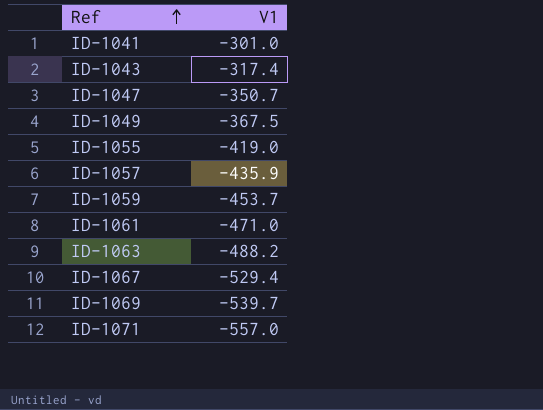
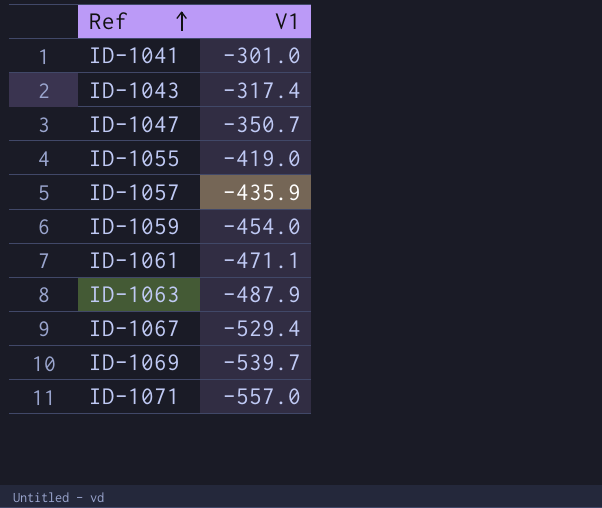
row ID-1049: -367.5 -> none
ID-1059 | V1: -453.7 -> -454.0
ID-1061 | V1: -471.0 -> -471.1
ID-1063 | V1: -488.2 -> -487.9

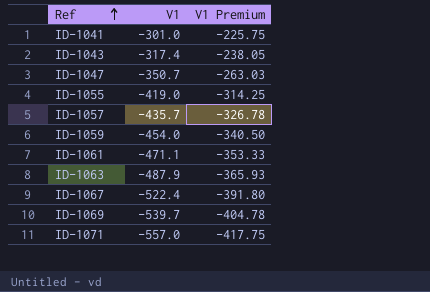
column V1 Premium | formula: none -> [V1] * 0.75
ID-1057 | V1: -435.9 -> -435.7
ID-1067 | V1: -529.4 -> -522.4

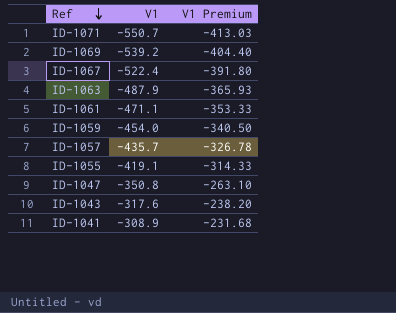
row order: Ref ascending -> Ref descending
ID-1071 | V1: -557.0 -> -550.7
ID-1071 | V1 Premium: -417.75 -> -413.03
ID-1069 | V1: -539.7 -> -539.2
ID-1069 | V1 Premium: -404.78 -> -404.40
ID-1055 | V1: -419.0 -> -419.1
ID-1055 | V1 Premium: -314.25 -> -314.33
ID-1047 | V1: -350.7 -> -350.8
ID-1047 | V1 Premium: -263.03 -> -263.10
ID-1043 | V1: -317.4 -> -317.6
ID-1043 | V1 Premium: -238.05 -> -238.20
ID-1041 | V1: -301.0 -> -308.9
ID-1041 | V1 Premium: -225.75 -> -231.68

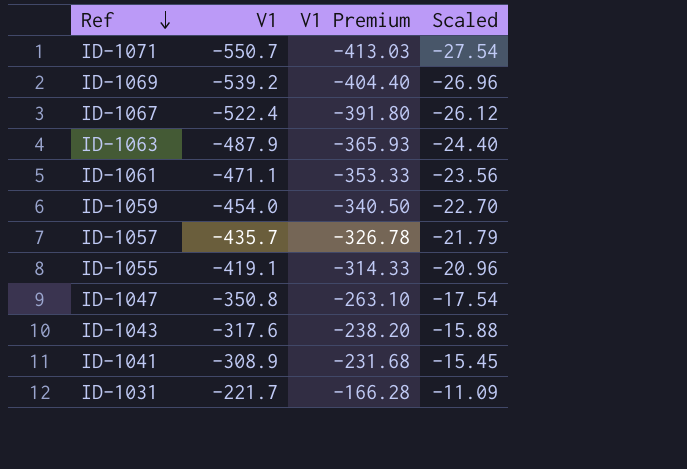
column Scaled | formula: none -> [V1] * 0.05
row ID-1031: none -> -221.7 | -166.28 | -11.09

